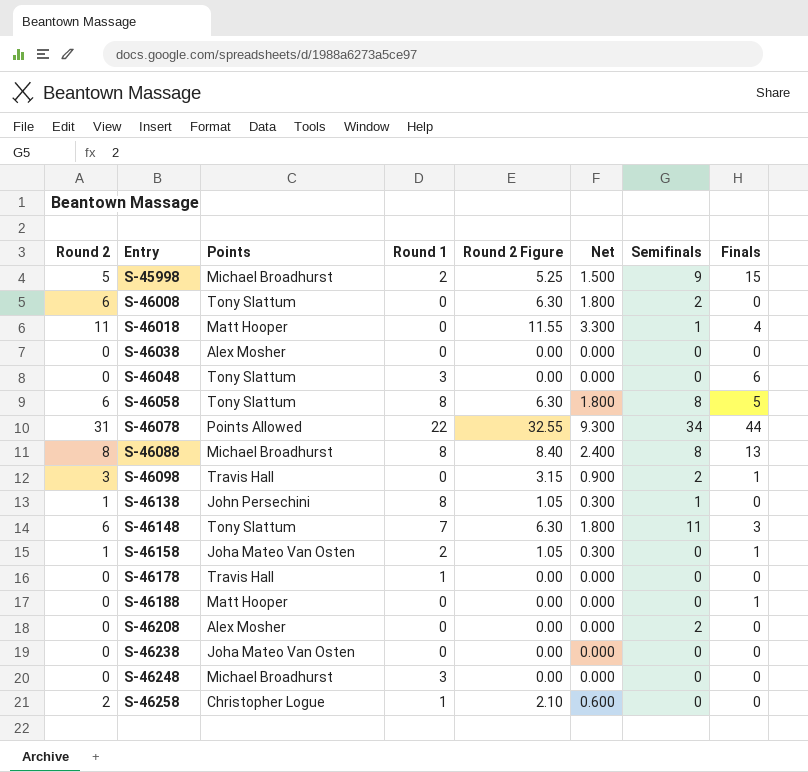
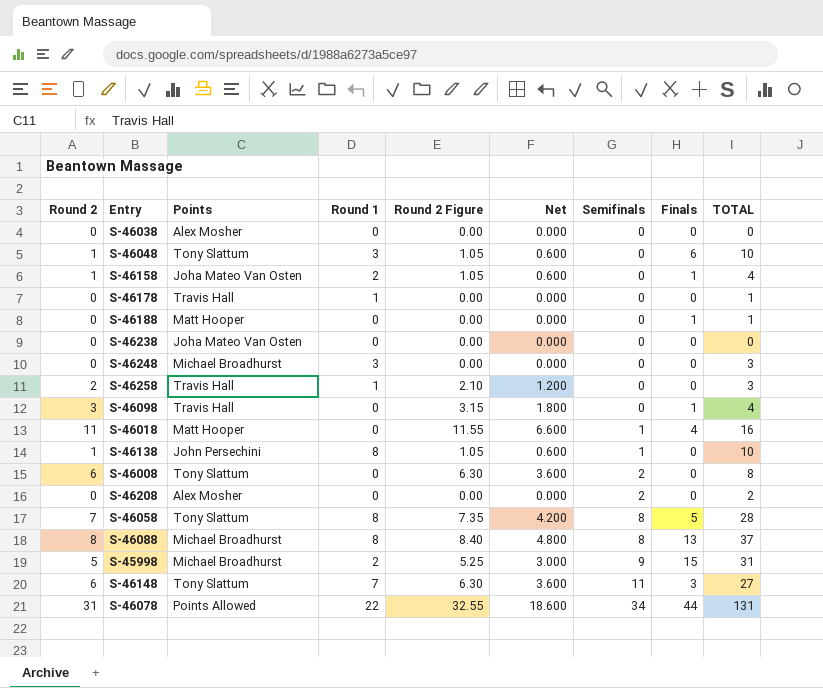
row order: Entry ascending -> Semifinals ascending
column Net | formula: [Round 2] * 0.3 -> [Round 2] * 0.6
column TOTAL | formula: none -> [Round 2] + [Round 1] + [Semifinals] + [Finals]
S-46048 | Round 2: 0 -> 1
S-46048 | Round 2 Figure: 0.00 -> 1.05
S-46258 | Points: Christopher Logue -> Travis Hall
S-46098 | Semifinals: 2 -> 0
S-46058 | Round 2: 6 -> 7
S-46058 | Round 2 Figure: 6.30 -> 7.35

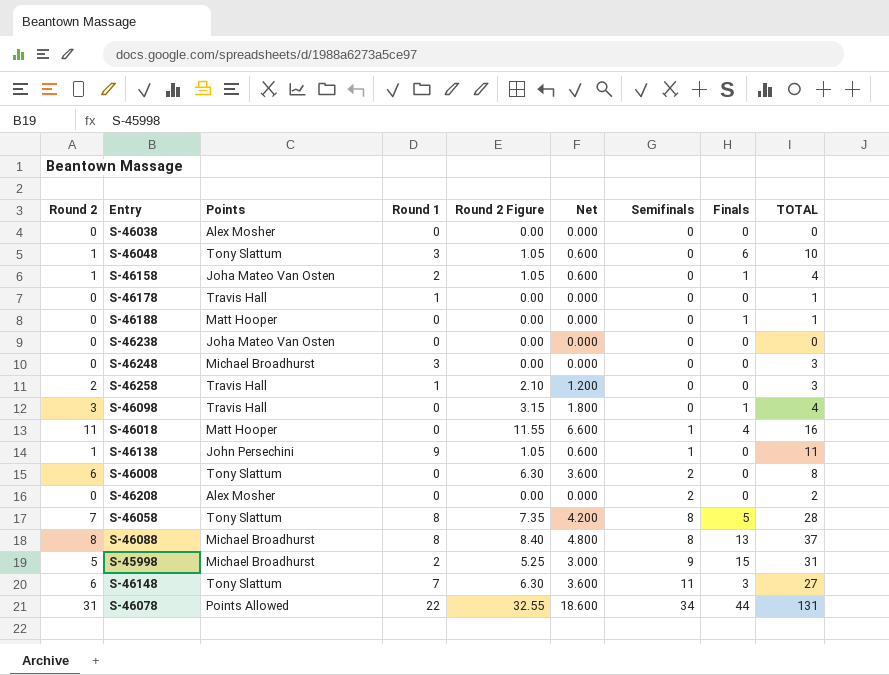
S-46138 | Round 1: 8 -> 9
S-46138 | TOTAL: 10 -> 11

